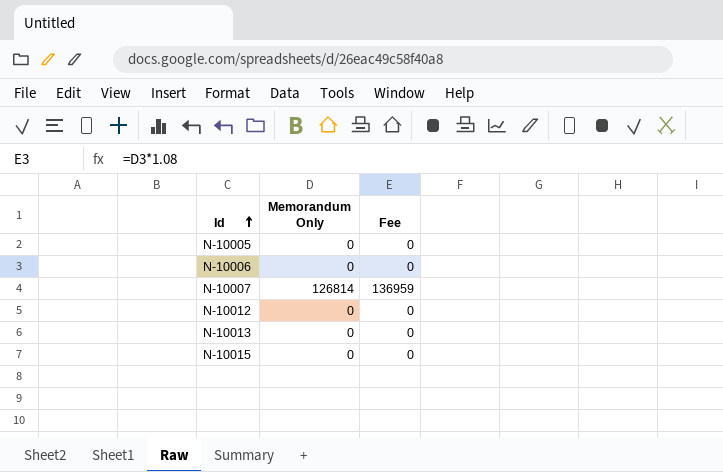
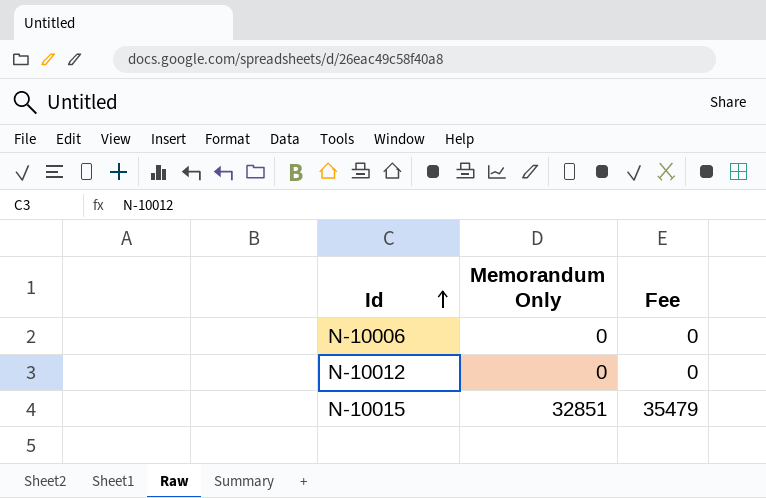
row N-10005: 0 | 0 -> none
row N-10007: 126814 | 136959 -> none
row N-10013: 0 | 0 -> none
N-10015 | Memorandum Only: 0 -> 32851
N-10015 | Fee: 0 -> 35479

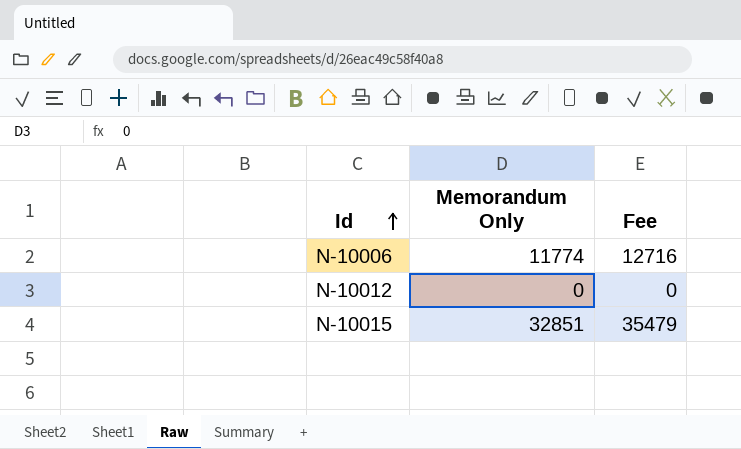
N-10006 | Memorandum Only: 0 -> 11774
N-10006 | Fee: 0 -> 12716

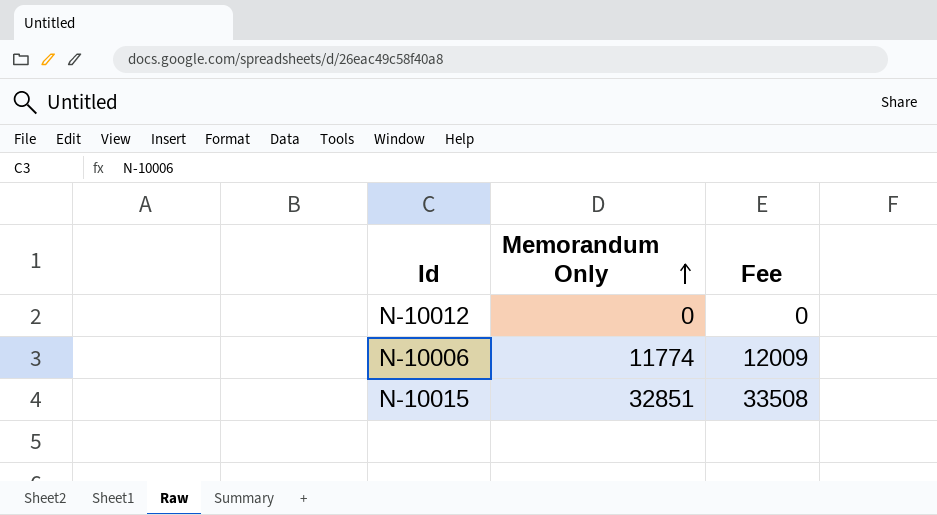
row order: Id ascending -> Memorandum Only ascending
column Fee | formula: [Memorandum Only] * 1.08 -> [Memorandum Only] * 1.02

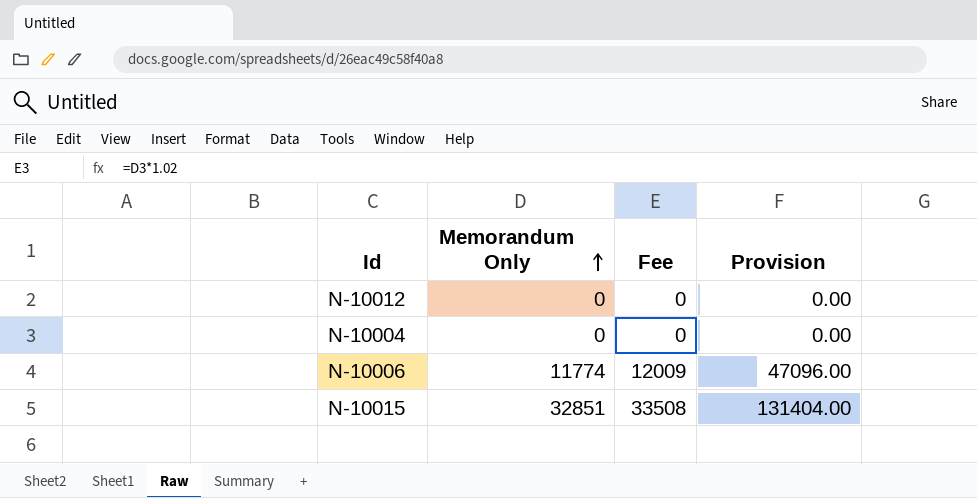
column Provision | formula: none -> [Memorandum Only] * 4
row N-10004: none -> 0 | 0 | 0.00

